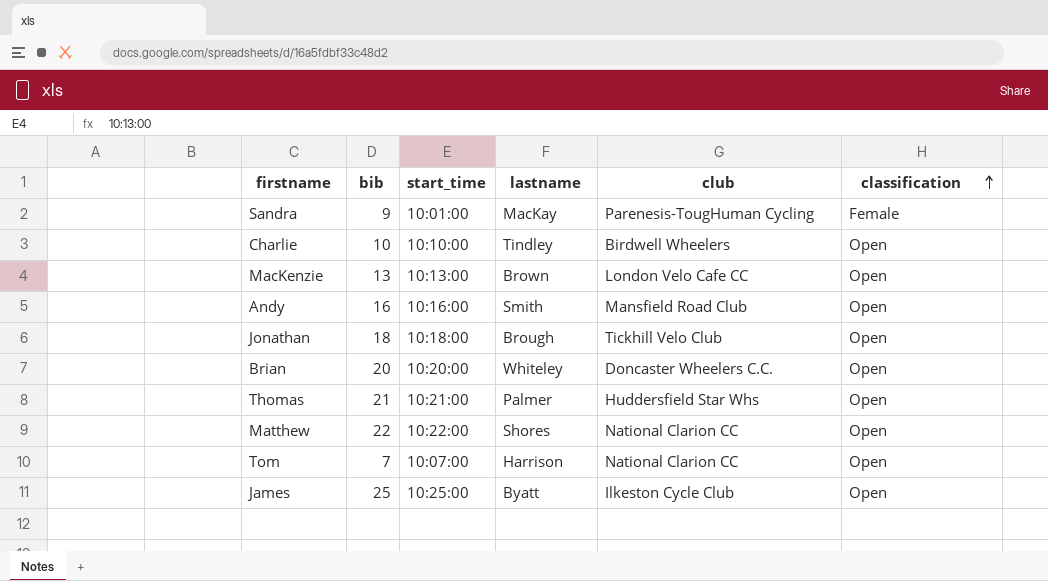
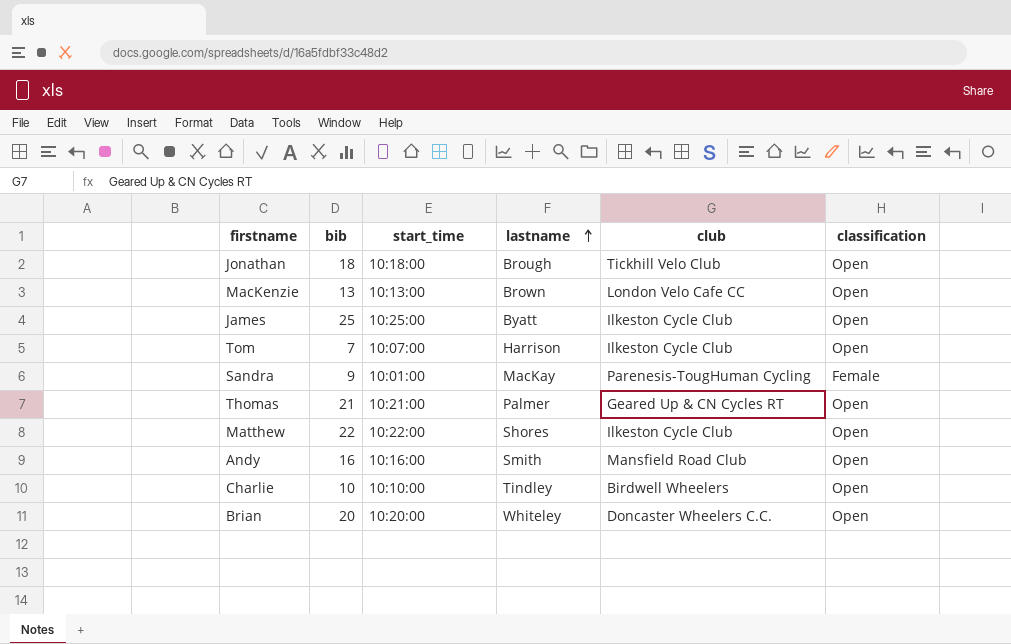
row order: classification ascending -> lastname ascending
Tom | club: National Clarion CC -> Ilkeston Cycle Club
Thomas | club: Huddersfield Star Whs -> Geared Up & CN Cycles RT
Matthew | club: National Clarion CC -> Ilkeston Cycle Club

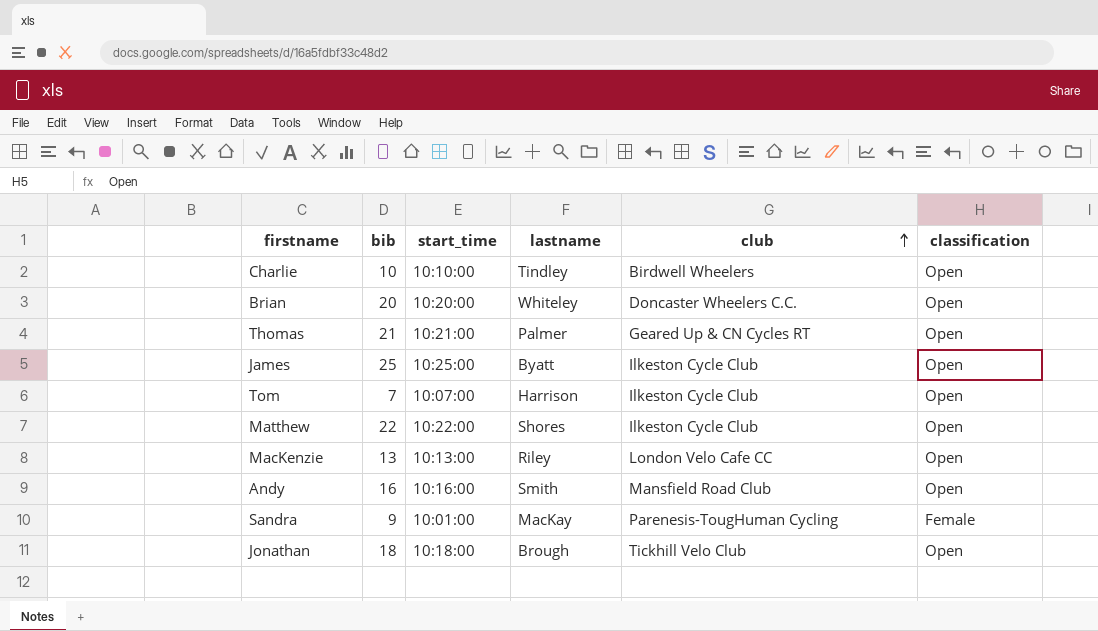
row order: lastname ascending -> club ascending
MacKenzie | lastname: Brown -> Riley

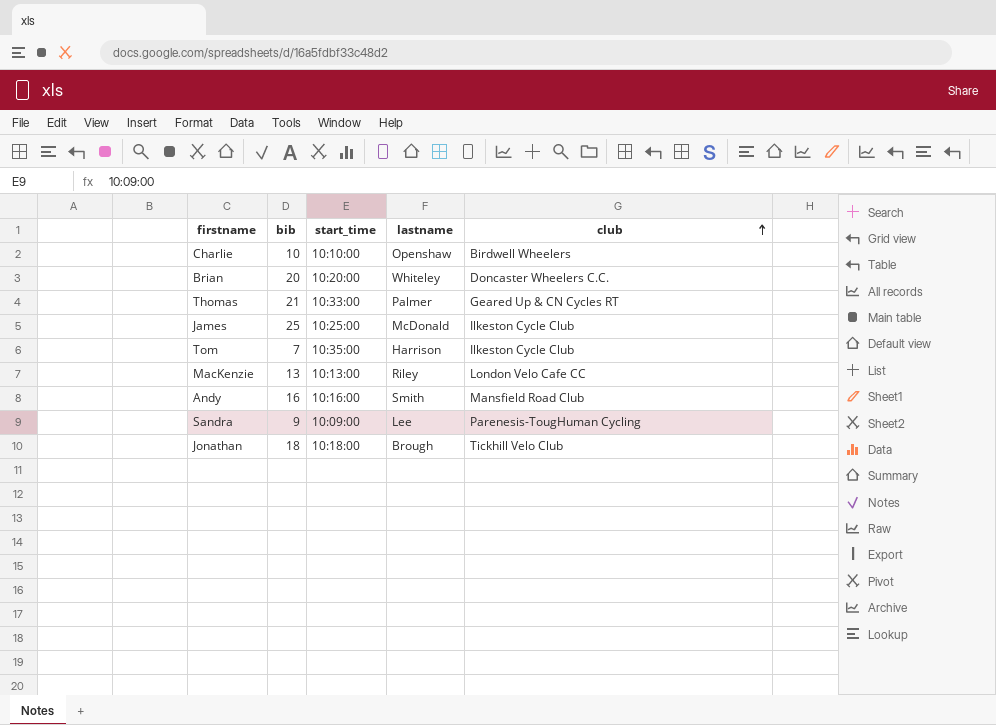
column classification | position: 6 -> none
row Matthew: 22 | 10:22:00 | Shores | Ilkeston Cycle Club | Open -> none
Charlie | lastname: Tindley -> Openshaw
Thomas | start_time: 10:21:00 -> 10:33:00
James | lastname: Byatt -> McDonald
Tom | start_time: 10:07:00 -> 10:35:00
Sandra | start_time: 10:01:00 -> 10:09:00
Sandra | lastname: MacKay -> Lee

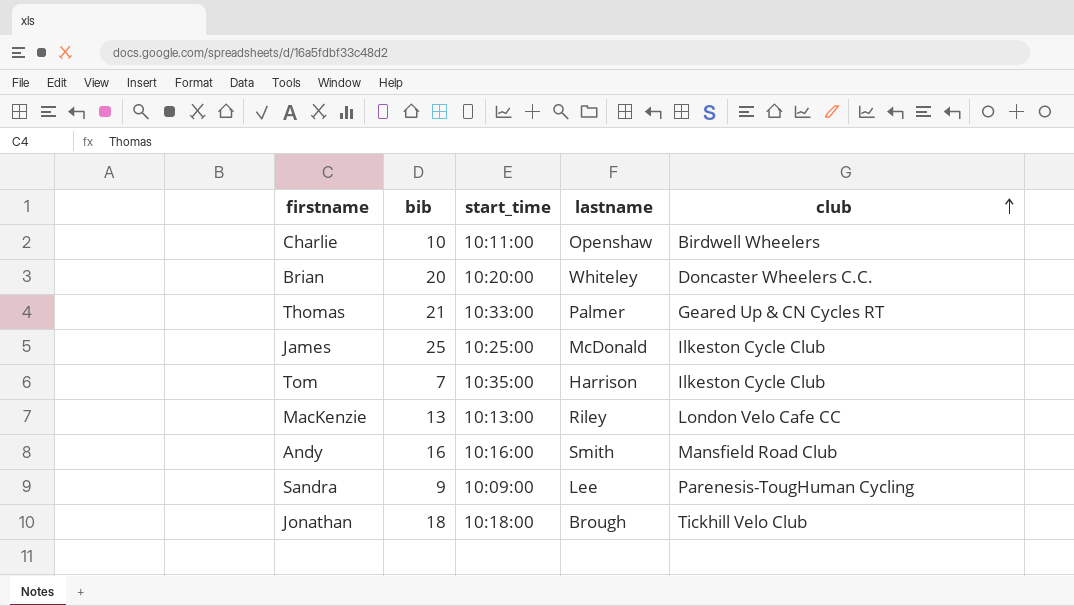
Charlie | start_time: 10:10:00 -> 10:11:00

